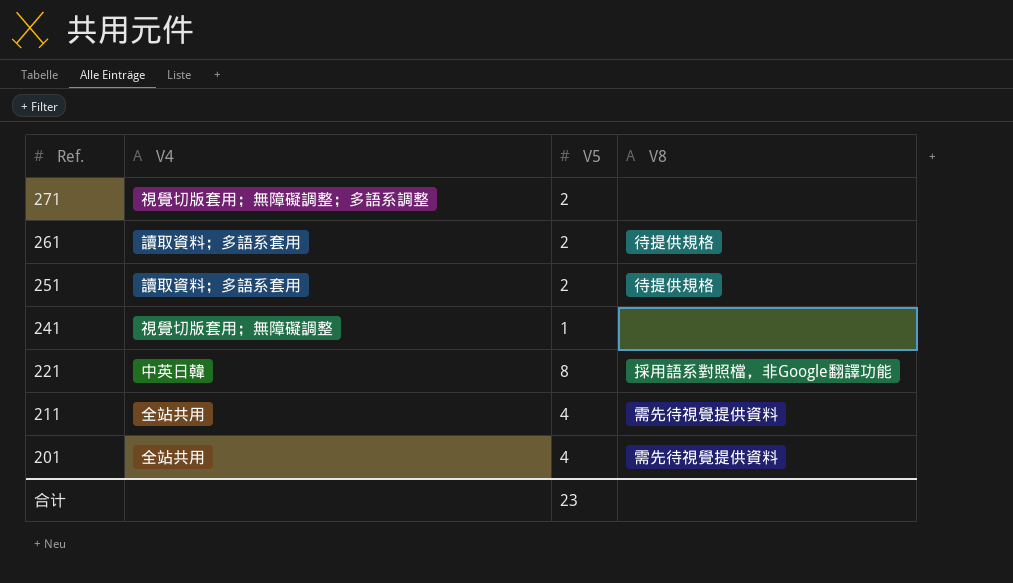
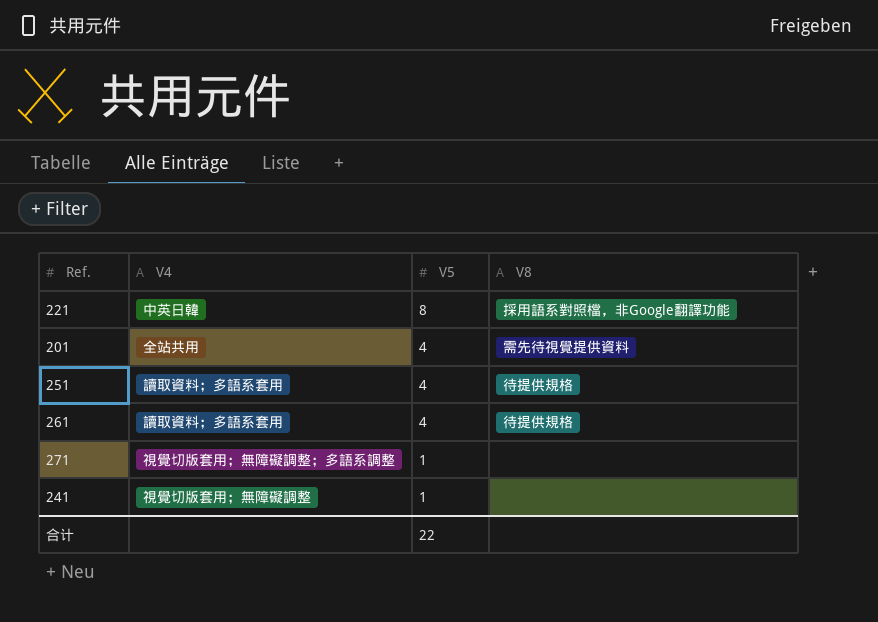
row order: Ref. descending -> V5 descending
row 211: 全站共用 | 4 | 需先待視覺提供資料 -> none
251 | V5: 2 -> 4
261 | V5: 2 -> 4
271 | V5: 2 -> 1
合计 | V5: 23 -> 22

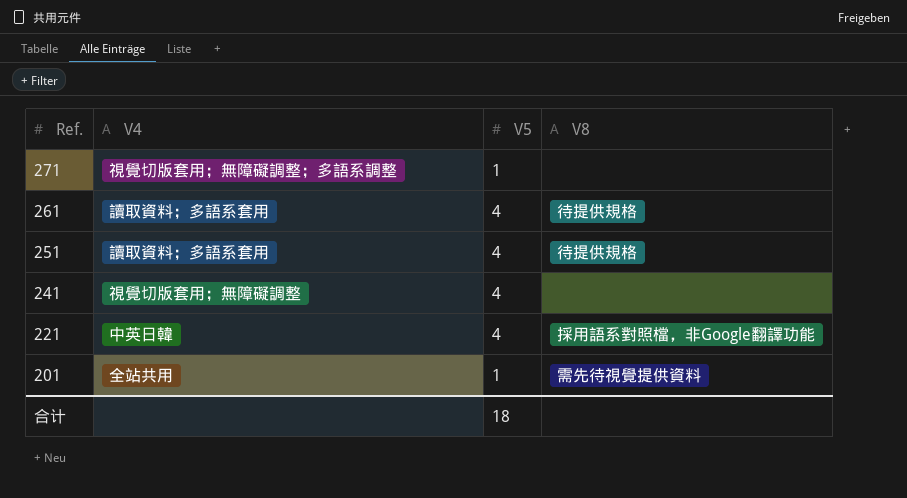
row order: V5 descending -> Ref. descending
241 | V5: 1 -> 4
221 | V5: 8 -> 4
201 | V5: 4 -> 1
合计 | V5: 22 -> 18

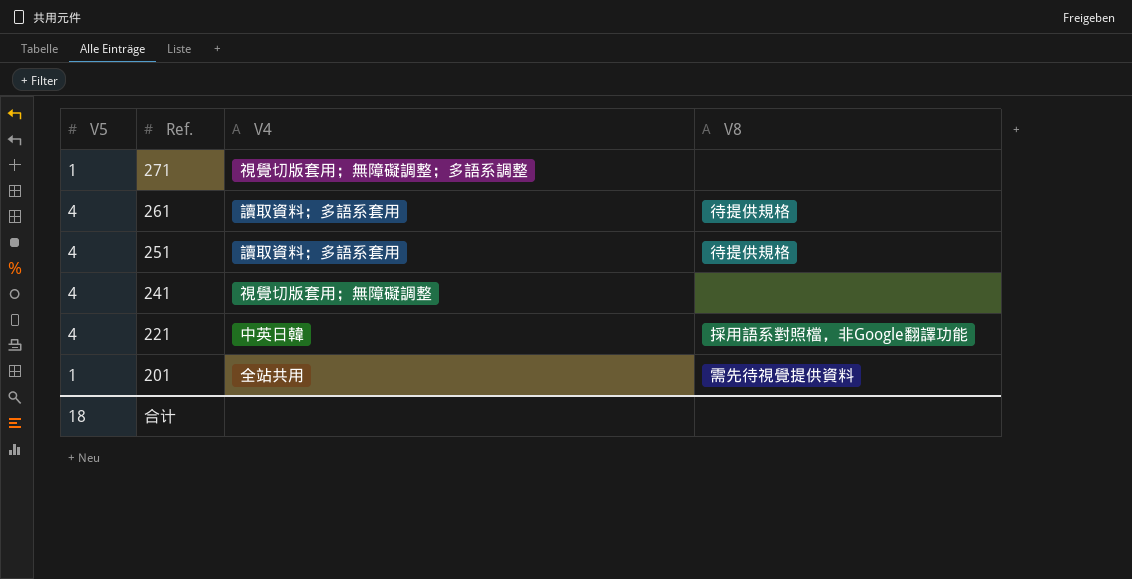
column V5 | position: 3 -> 1

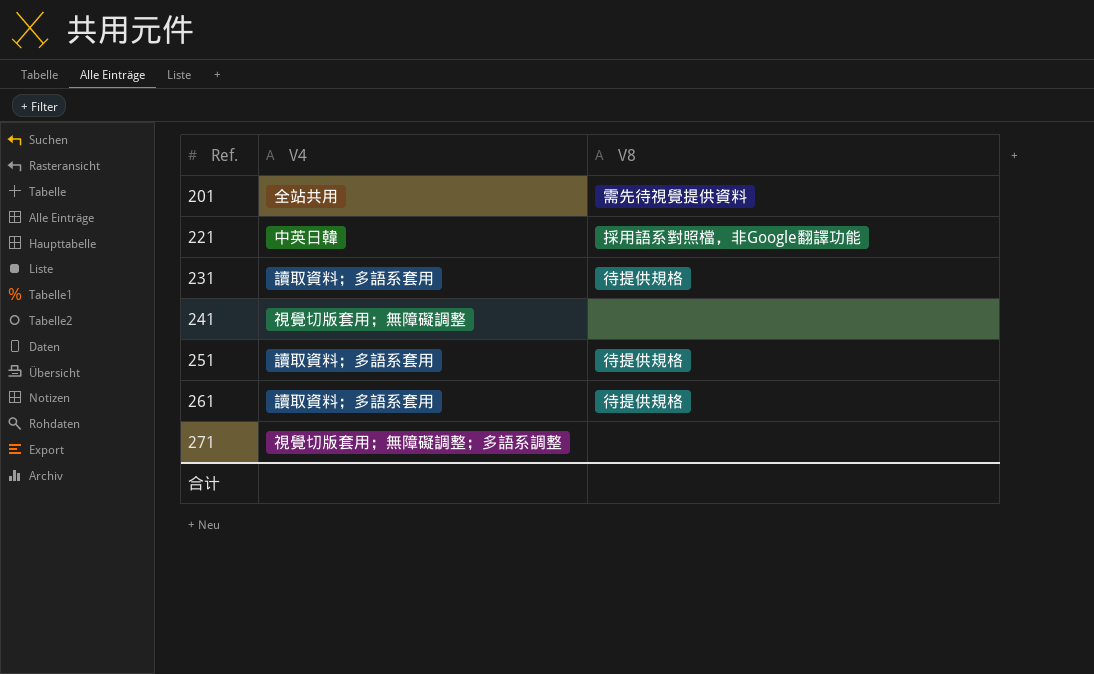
row order: Ref. descending -> Ref. ascending
column V5 | position: 1 -> none
row 231: none -> 讀取資料；多語系套用 | 待提供規格

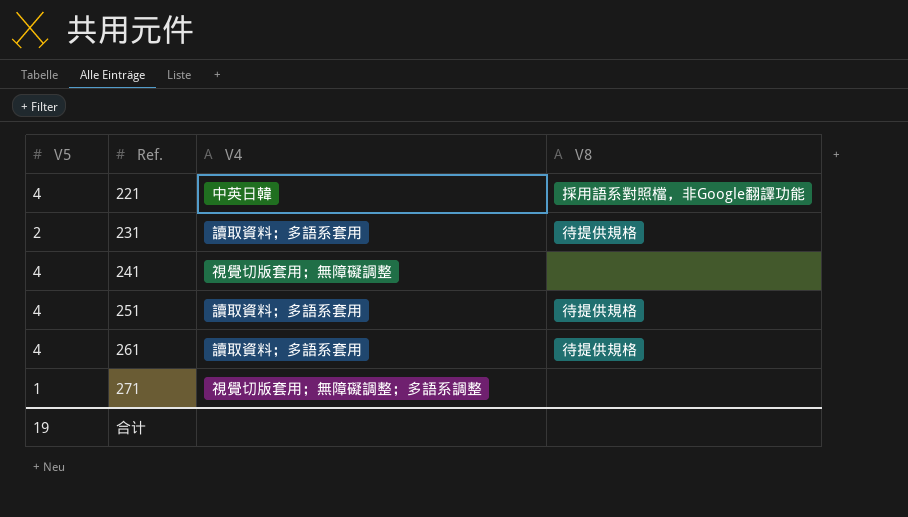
column V5 | position: none -> 1
row 201: 全站共用 | 需先待視覺提供資料 -> none

